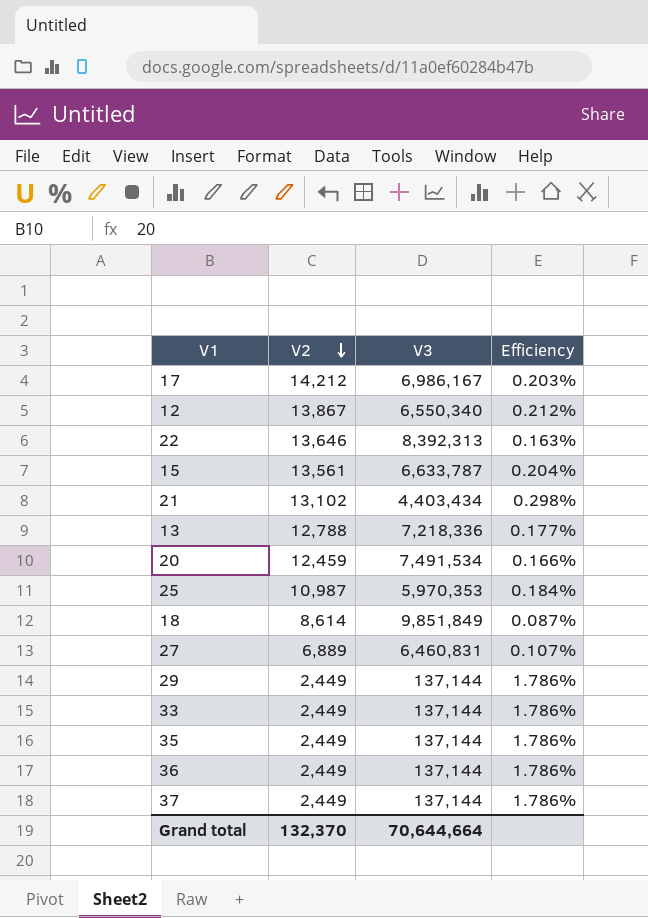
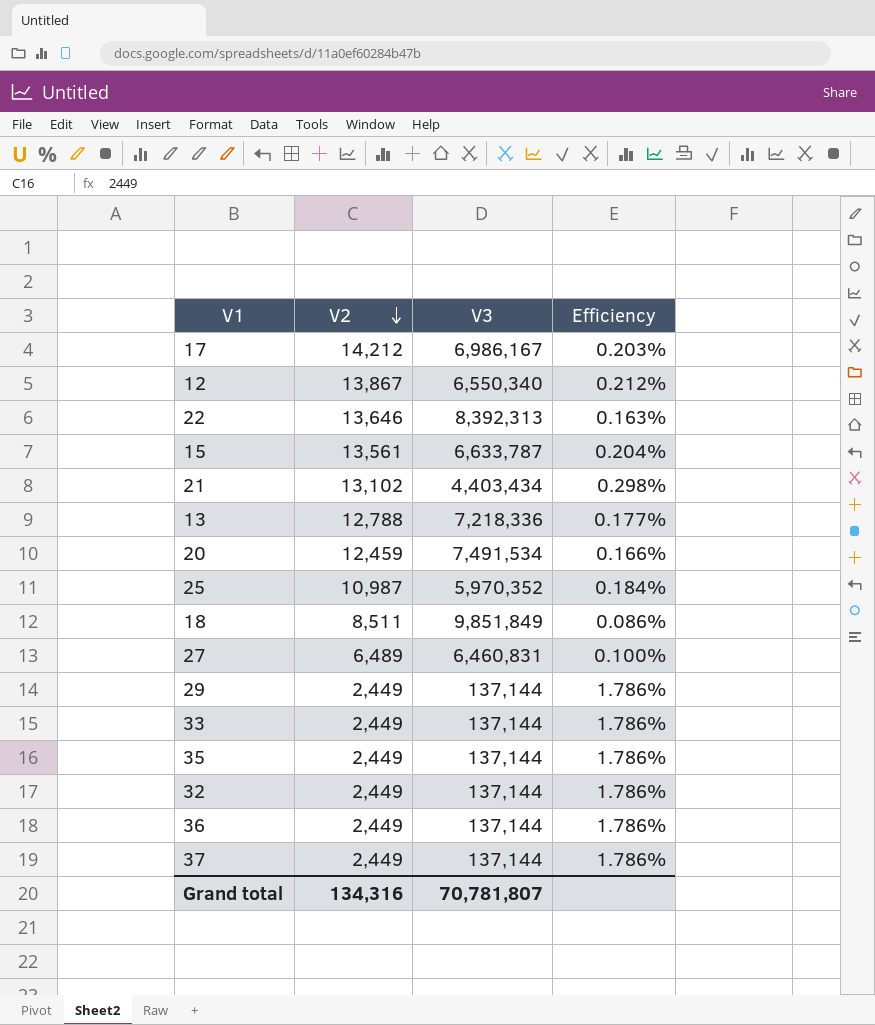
25 | V3: 5,970,353 -> 5,970,352
18 | V2: 8,614 -> 8,511
18 | Efficiency: 0.087% -> 0.086%
27 | V2: 6,889 -> 6,489
27 | Efficiency: 0.107% -> 0.100%
row 32: none -> 2,449 | 137,144 | 1.786%
Grand total | V2: 132,370 -> 134,316
Grand total | V3: 70,644,664 -> 70,781,807

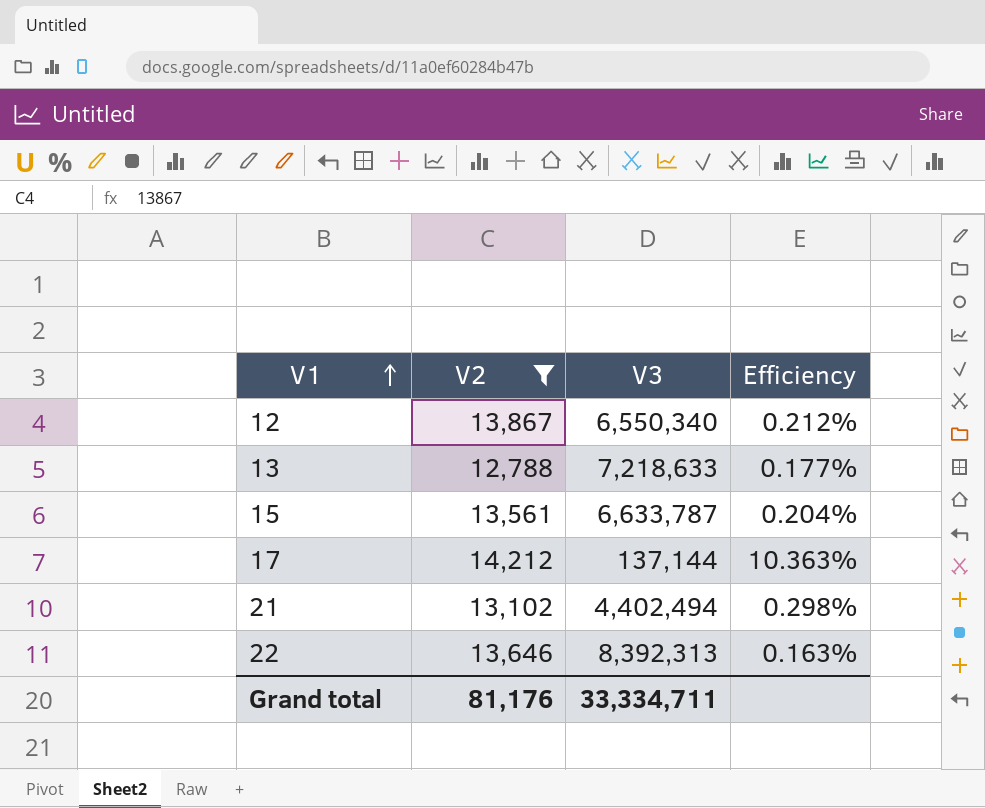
filter: none -> V2 >= 12,788
row order: V2 descending -> V1 ascending
13 | V3: 7,218,336 -> 7,218,633
17 | V3: 6,986,167 -> 137,144
17 | Efficiency: 0.203% -> 10.363%
21 | V3: 4,403,434 -> 4,402,494
Grand total | V2: 134,316 -> 81,176
Grand total | V3: 70,781,807 -> 33,334,711

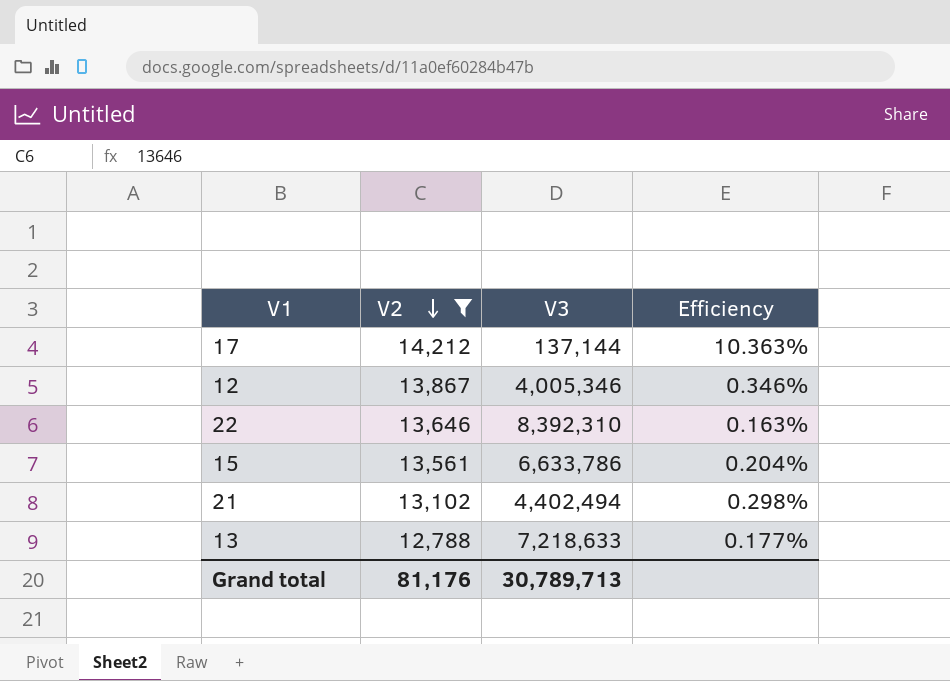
row order: V1 ascending -> V2 descending
12 | V3: 6,550,340 -> 4,005,346
12 | Efficiency: 0.212% -> 0.346%
22 | V3: 8,392,313 -> 8,392,310
15 | V3: 6,633,787 -> 6,633,786
Grand total | V3: 33,334,711 -> 30,789,713

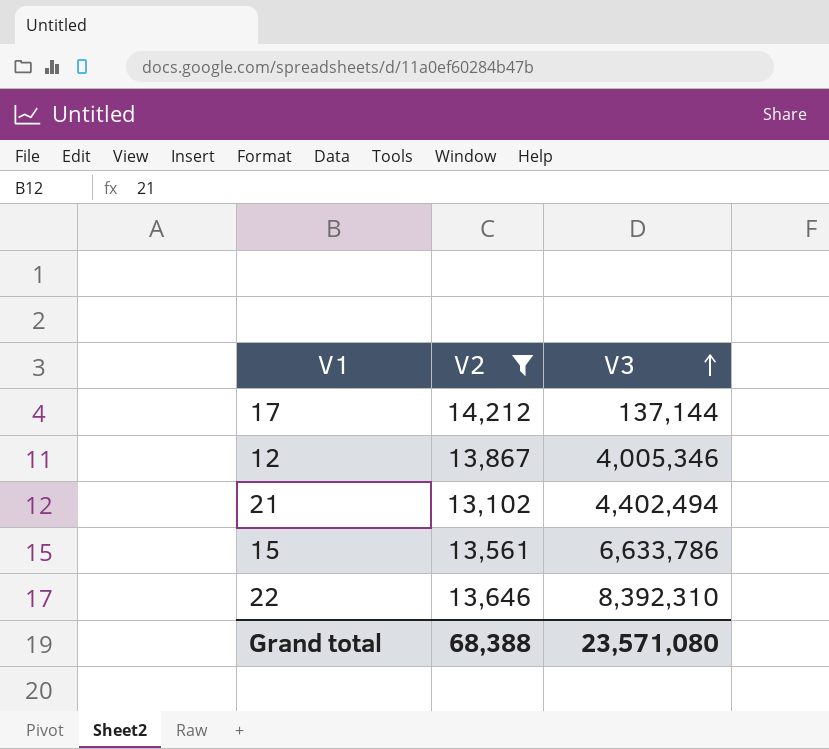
row order: V2 descending -> V3 ascending
column Efficiency | formula: [V2] / [V3] -> none
row 13: 12,788 | 7,218,633 | 0.177% -> none
Grand total | V2: 81,176 -> 68,388
Grand total | V3: 30,789,713 -> 23,571,080

